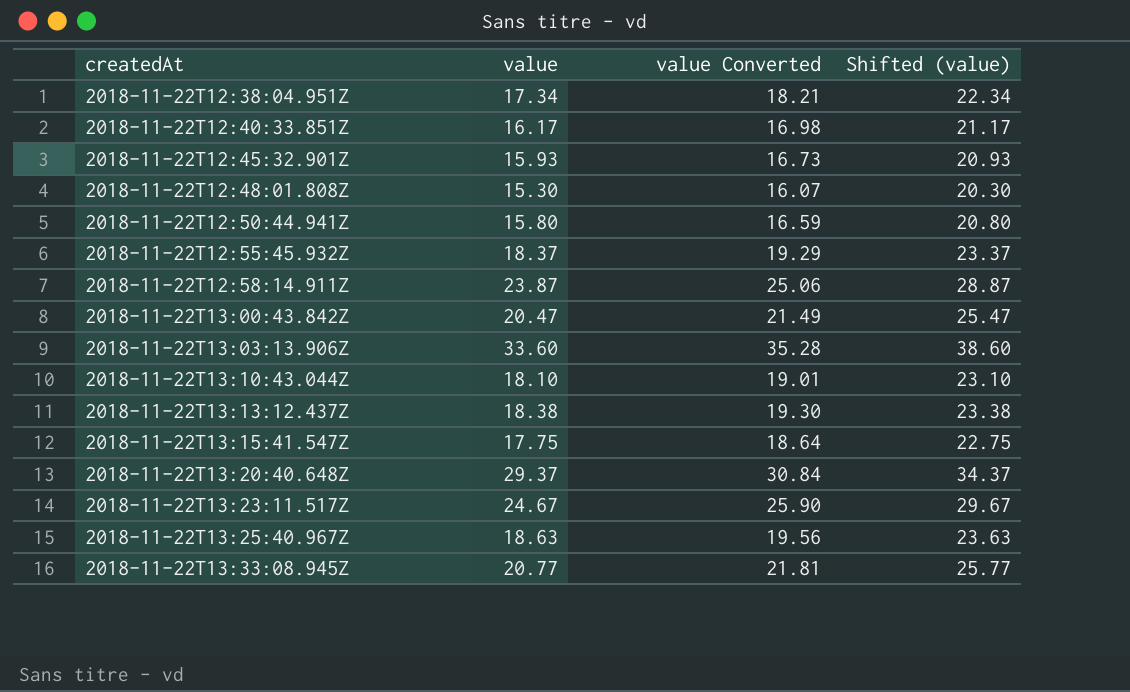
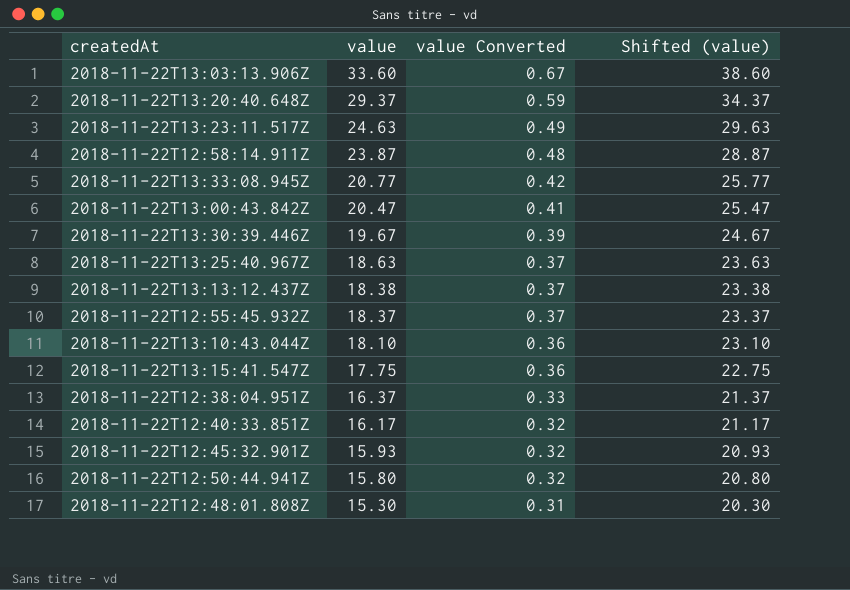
row order: createdAt ascending -> value descending
column value Converted | formula: [value] * 1.05 -> [value] * 0.02
2018-11-22T13:23:11.517Z | value: 24.67 -> 24.63
2018-11-22T13:23:11.517Z | Shifted (value): 29.67 -> 29.63
row 2018-11-22T13:30:39.446Z: none -> 19.67 | 0.39 | 24.67
2018-11-22T12:38:04.951Z | value: 17.34 -> 16.37
2018-11-22T12:38:04.951Z | Shifted (value): 22.34 -> 21.37

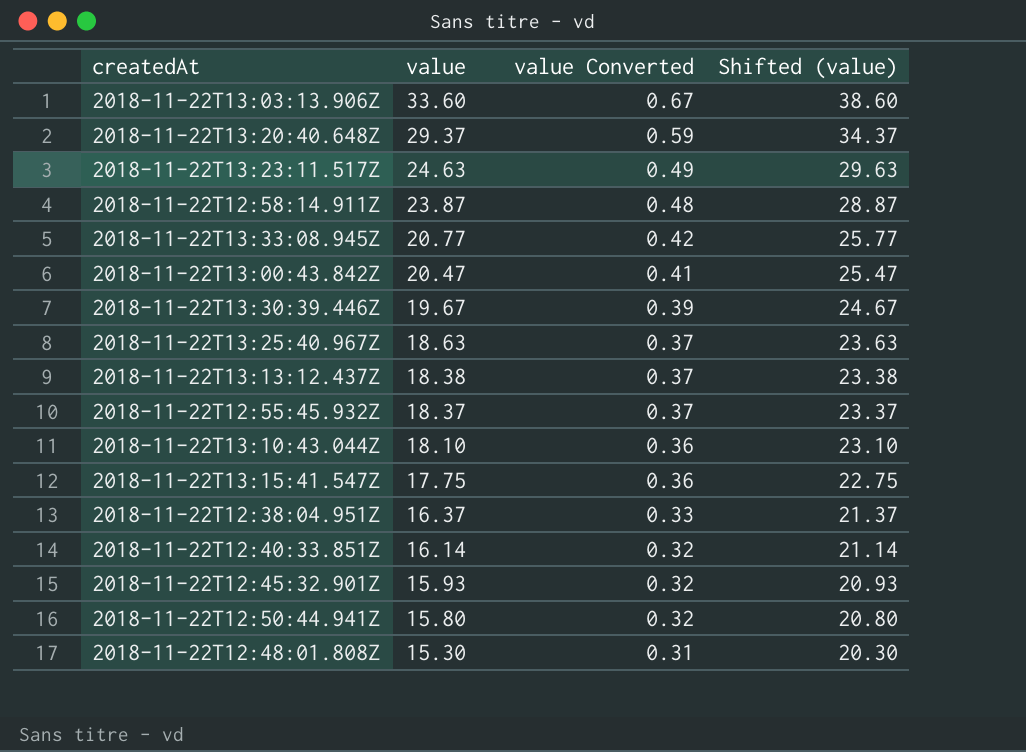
2018-11-22T12:40:33.851Z | value: 16.17 -> 16.14
2018-11-22T12:40:33.851Z | Shifted (value): 21.17 -> 21.14

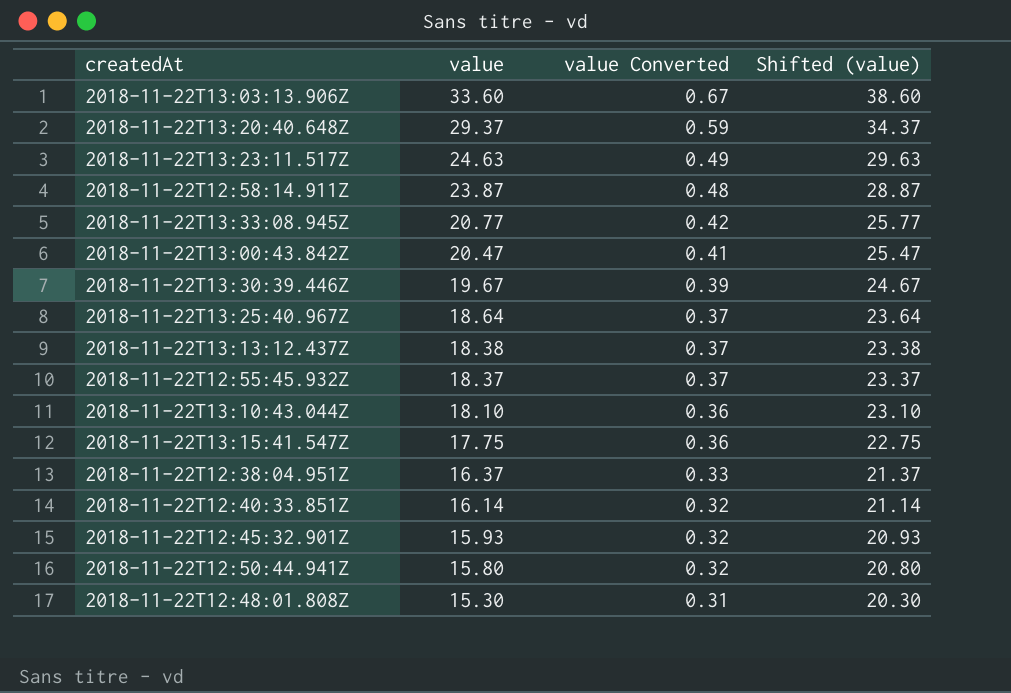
2018-11-22T13:25:40.967Z | value: 18.63 -> 18.64
2018-11-22T13:25:40.967Z | Shifted (value): 23.63 -> 23.64

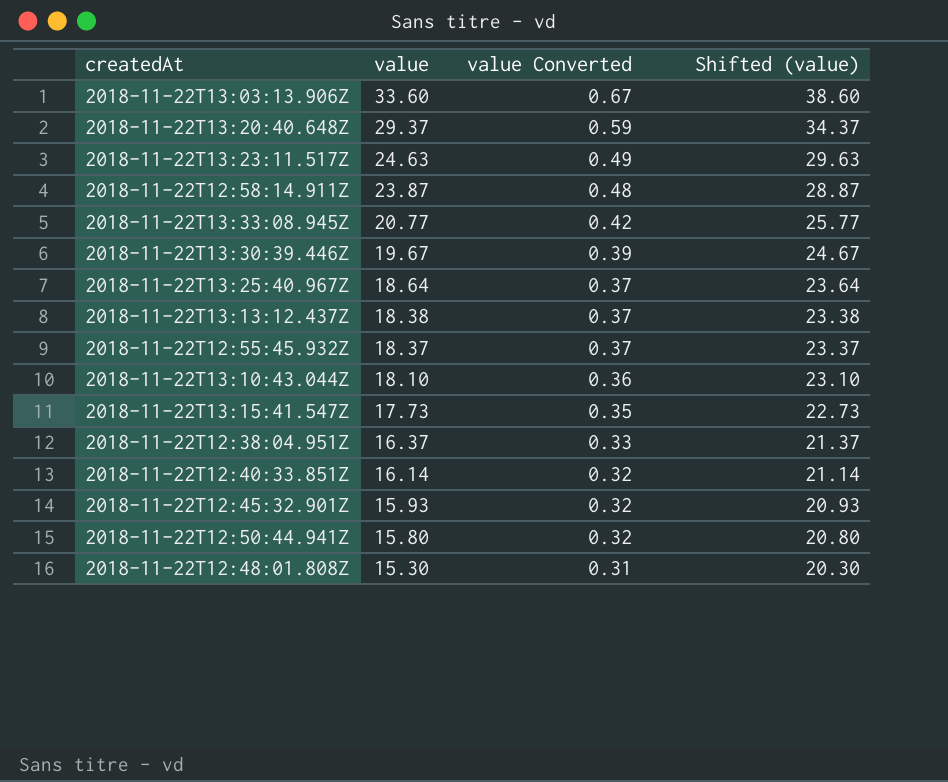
row 2018-11-22T13:00:43.842Z: 20.47 | 0.41 | 25.47 -> none
2018-11-22T13:15:41.547Z | value: 17.75 -> 17.73
2018-11-22T13:15:41.547Z | value Converted: 0.36 -> 0.35
2018-11-22T13:15:41.547Z | Shifted (value): 22.75 -> 22.73

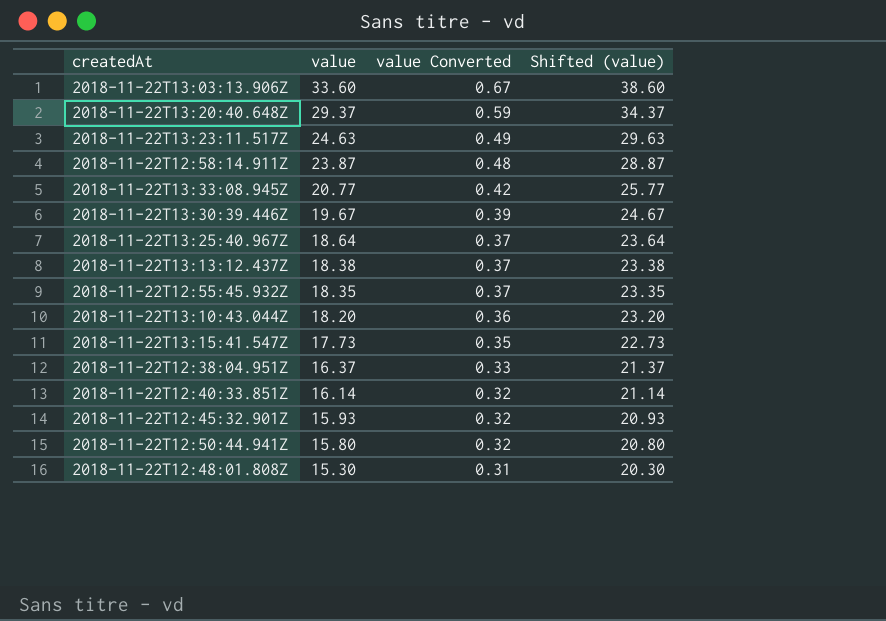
2018-11-22T12:55:45.932Z | value: 18.37 -> 18.35
2018-11-22T12:55:45.932Z | Shifted (value): 23.37 -> 23.35
2018-11-22T13:10:43.044Z | value: 18.10 -> 18.20
2018-11-22T13:10:43.044Z | Shifted (value): 23.10 -> 23.20

